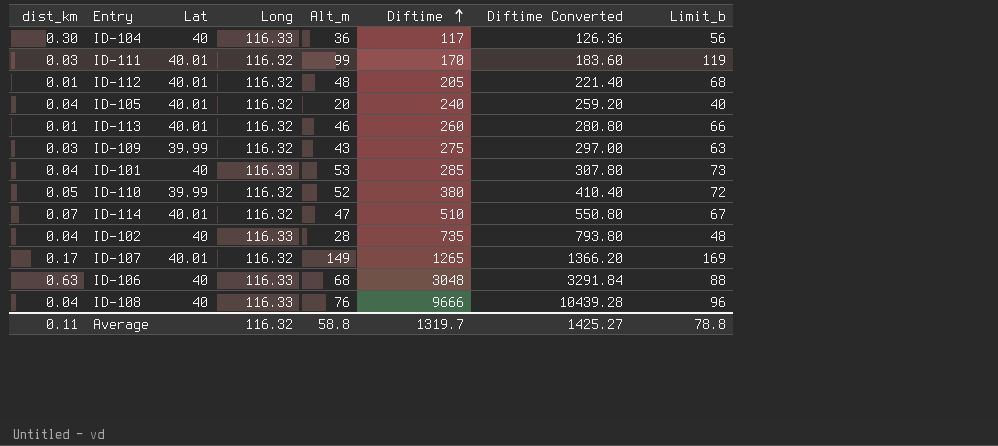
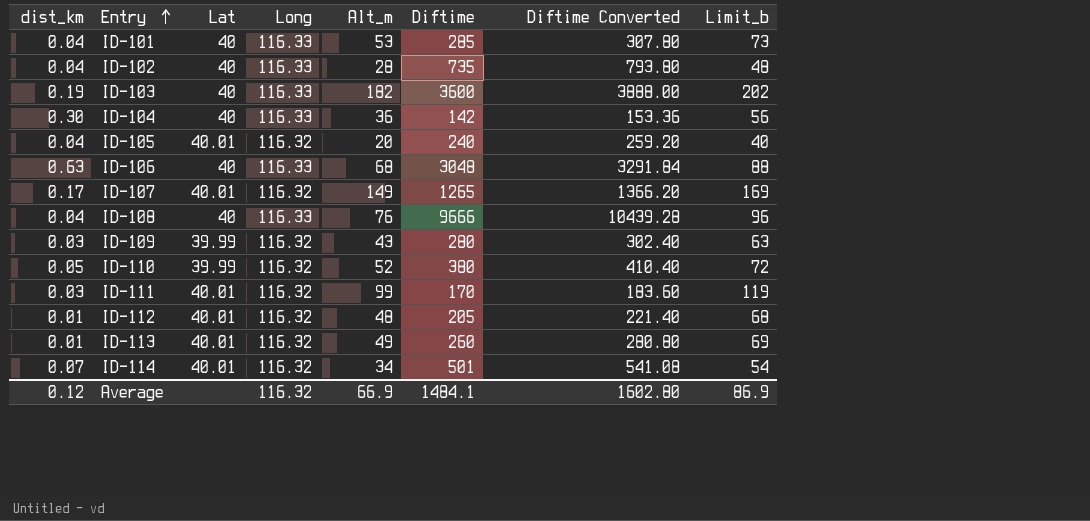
row order: Diftime ascending -> Entry ascending
row ID-103: none -> 0.19 | 40 | 116.33 | 182 | 3600 | 3888.00 | 202
ID-104 | Diftime: 117 -> 142
ID-104 | Diftime Converted: 126.36 -> 153.36
ID-109 | Diftime: 275 -> 280
ID-109 | Diftime Converted: 297.00 -> 302.40
ID-113 | Alt_m: 46 -> 49
ID-113 | Limit_b: 66 -> 69
ID-114 | Alt_m: 47 -> 34
ID-114 | Diftime: 510 -> 501
ID-114 | Diftime Converted: 550.80 -> 541.08
ID-114 | Limit_b: 67 -> 54
Average | dist_km: 0.11 -> 0.12
Average | Alt_m: 58.8 -> 66.9
Average | Diftime: 1319.7 -> 1484.1
Average | Diftime Converted: 1425.27 -> 1602.80
Average | Limit_b: 78.8 -> 86.9

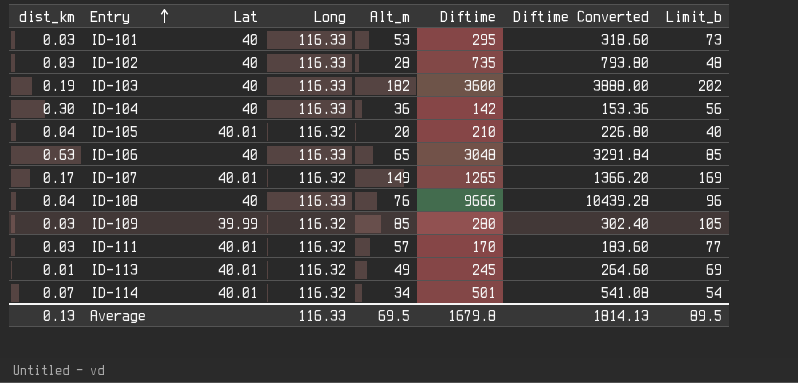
row ID-110: 0.05 | 39.99 | 116.32 | 52 | 380 | 410.40 | 72 -> none
row ID-112: 0.01 | 40.01 | 116.32 | 48 | 205 | 221.40 | 68 -> none
ID-101 | dist_km: 0.04 -> 0.03
ID-101 | Diftime: 285 -> 295
ID-101 | Diftime Converted: 307.80 -> 318.60
ID-102 | dist_km: 0.04 -> 0.03
ID-105 | Diftime: 240 -> 210
ID-105 | Diftime Converted: 259.20 -> 226.80
ID-106 | Alt_m: 68 -> 65
ID-106 | Limit_b: 88 -> 85
ID-109 | Alt_m: 43 -> 85
ID-109 | Limit_b: 63 -> 105
ID-111 | Alt_m: 99 -> 57
ID-111 | Limit_b: 119 -> 77
ID-113 | Diftime: 260 -> 245
ID-113 | Diftime Converted: 280.80 -> 264.60
Average | dist_km: 0.12 -> 0.13
Average | Long: 116.32 -> 116.33
Average | Alt_m: 66.9 -> 69.5
Average | Diftime: 1484.1 -> 1679.8
Average | Diftime Converted: 1602.80 -> 1814.13
Average | Limit_b: 86.9 -> 89.5

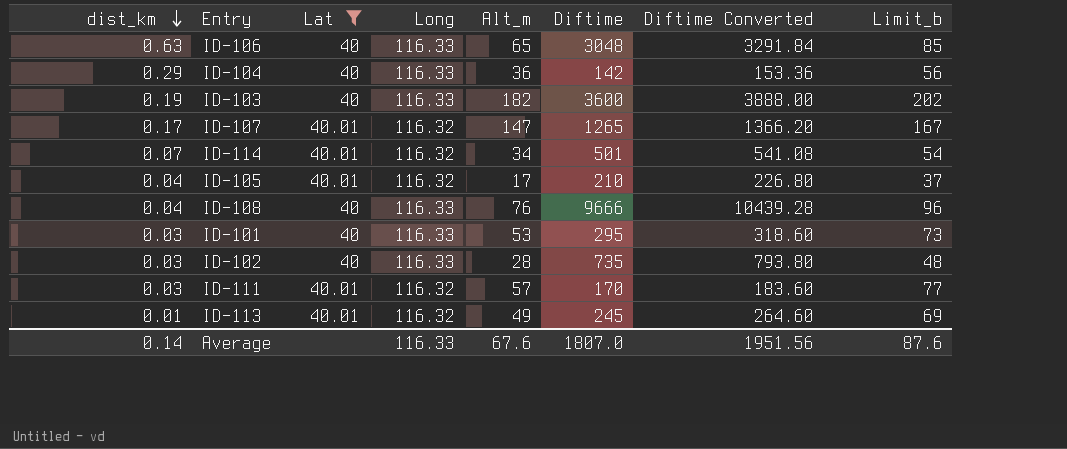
filter: none -> Lat != 39.99
row order: Entry ascending -> dist_km descending
ID-104 | dist_km: 0.30 -> 0.29
ID-107 | Alt_m: 149 -> 147
ID-107 | Limit_b: 169 -> 167
ID-105 | Alt_m: 20 -> 17
ID-105 | Limit_b: 40 -> 37
Average | dist_km: 0.13 -> 0.14
Average | Alt_m: 69.5 -> 67.6
Average | Diftime: 1679.8 -> 1807.0
Average | Diftime Converted: 1814.13 -> 1951.56
Average | Limit_b: 89.5 -> 87.6

